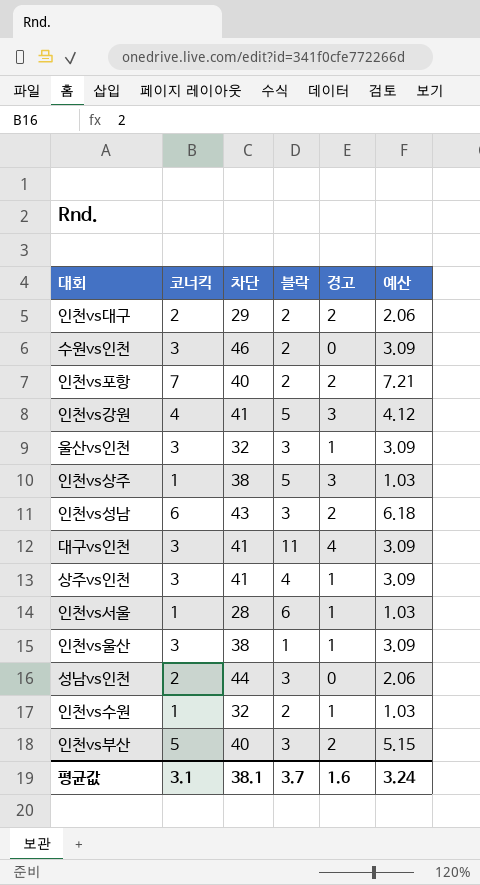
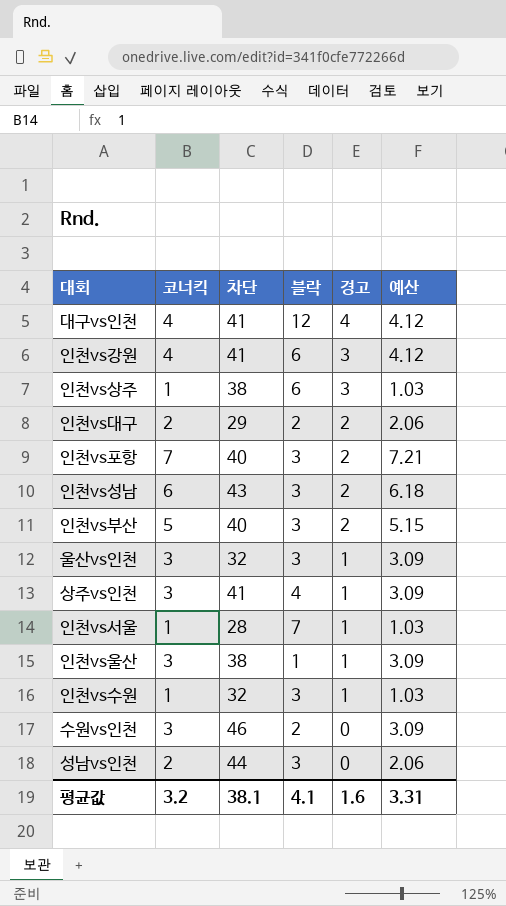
row order: none -> 경고 descending
대구vs인천 | 코너킥: 3 -> 4
대구vs인천 | 블락: 11 -> 12
대구vs인천 | 예산: 3.09 -> 4.12
인천vs강원 | 블락: 5 -> 6
인천vs상주 | 블락: 5 -> 6
인천vs포항 | 블락: 2 -> 3
인천vs서울 | 블락: 6 -> 7
인천vs수원 | 블락: 2 -> 3
평균값 | 코너킥: 3.1 -> 3.2
평균값 | 블락: 3.7 -> 4.1
평균값 | 예산: 3.24 -> 3.31

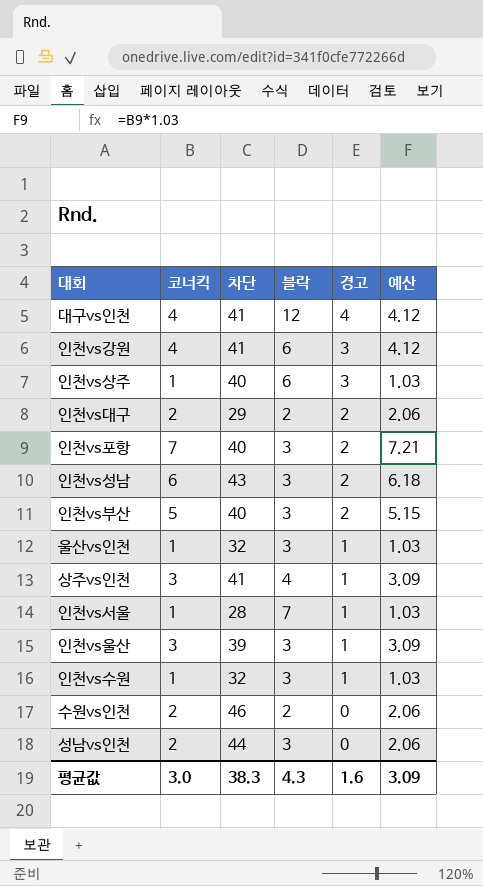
인천vs상주 | 차단: 38 -> 40
울산vs인천 | 코너킥: 3 -> 1
울산vs인천 | 예산: 3.09 -> 1.03
인천vs울산 | 차단: 38 -> 39
인천vs울산 | 블락: 1 -> 3
수원vs인천 | 코너킥: 3 -> 2
수원vs인천 | 예산: 3.09 -> 2.06
평균값 | 코너킥: 3.2 -> 3.0
평균값 | 차단: 38.1 -> 38.3
평균값 | 블락: 4.1 -> 4.3
평균값 | 예산: 3.31 -> 3.09

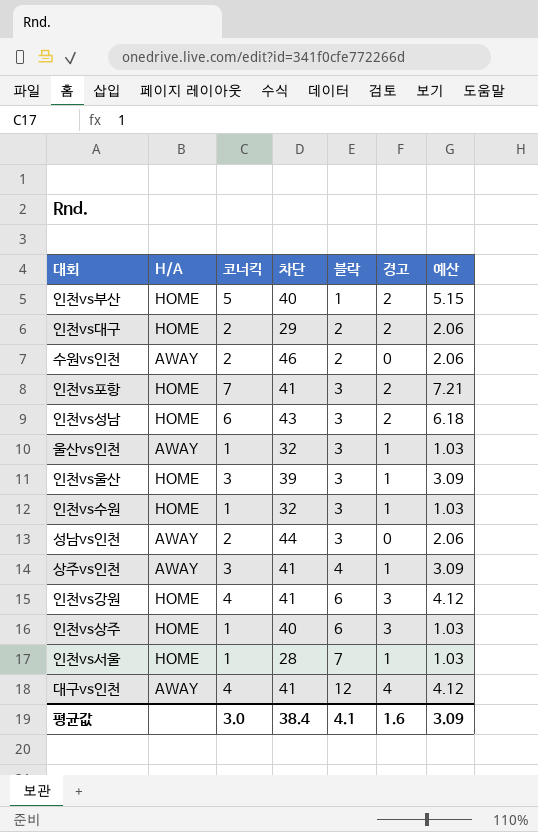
row order: 경고 descending -> 블락 ascending
column H/A | position: none -> 2
인천vs부산 | 블락: 3 -> 1
인천vs포항 | 차단: 40 -> 41
평균값 | 차단: 38.3 -> 38.4
평균값 | 블락: 4.3 -> 4.1

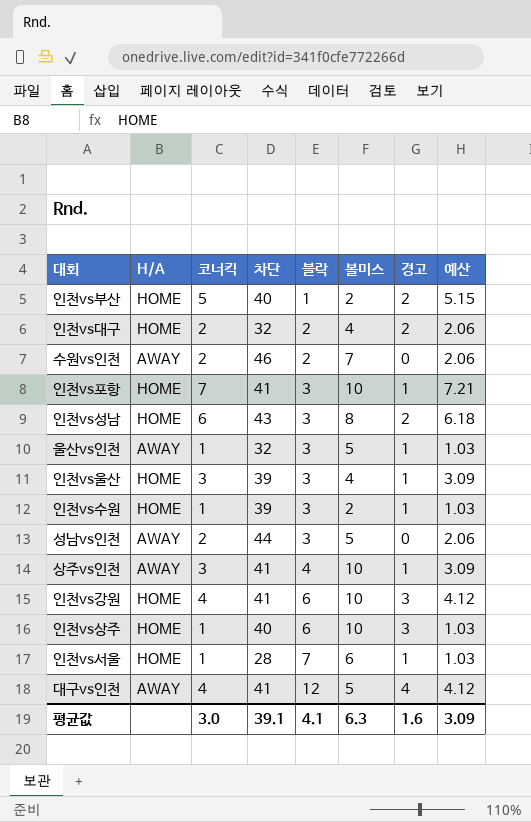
column 볼미스 | position: none -> 6
인천vs대구 | 차단: 29 -> 32
인천vs포항 | 경고: 2 -> 1
인천vs수원 | 차단: 32 -> 39
평균값 | 차단: 38.4 -> 39.1

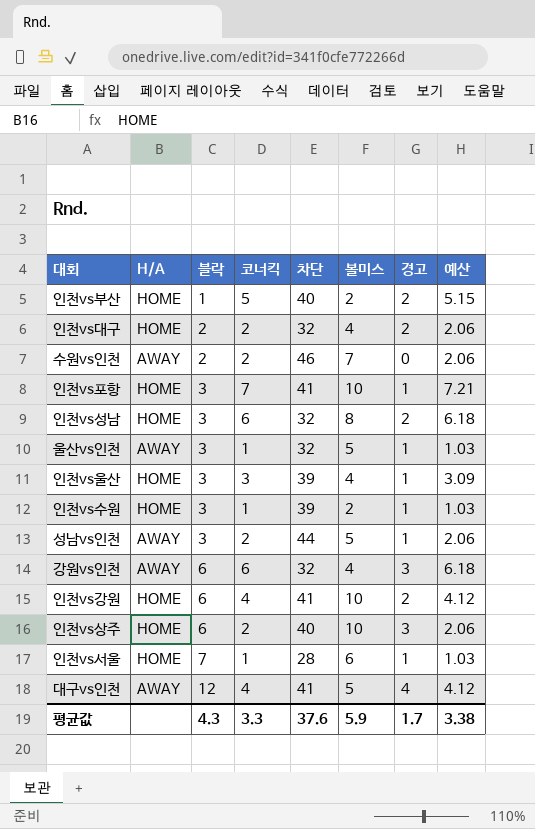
column 블락 | position: 5 -> 3
row 상주vs인천: AWAY | 3 | 41 | 4 | 10 | 1 | 3.09 -> none
인천vs성남 | 차단: 43 -> 32
성남vs인천 | 경고: 0 -> 1
row 강원vs인천: none -> AWAY | 6 | 6 | 32 | 4 | 3 | 6.18
인천vs강원 | 경고: 3 -> 2
인천vs상주 | 코너킥: 1 -> 2
인천vs상주 | 예산: 1.03 -> 2.06
평균값 | 블락: 4.1 -> 4.3
평균값 | 코너킥: 3.0 -> 3.3
평균값 | 차단: 39.1 -> 37.6
평균값 | 볼미스: 6.3 -> 5.9
평균값 | 경고: 1.6 -> 1.7
평균값 | 예산: 3.09 -> 3.38

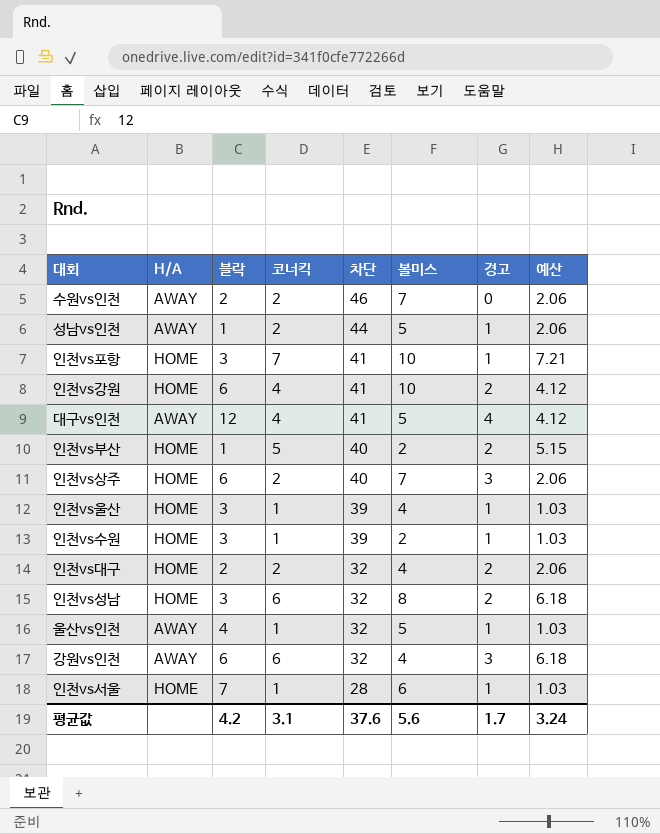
row order: 블락 ascending -> 차단 descending
성남vs인천 | 블락: 3 -> 1
인천vs상주 | 볼미스: 10 -> 7
인천vs울산 | 코너킥: 3 -> 1
인천vs울산 | 예산: 3.09 -> 1.03
울산vs인천 | 블락: 3 -> 4
평균값 | 블락: 4.3 -> 4.2
평균값 | 코너킥: 3.3 -> 3.1
평균값 | 볼미스: 5.9 -> 5.6
평균값 | 예산: 3.38 -> 3.24

